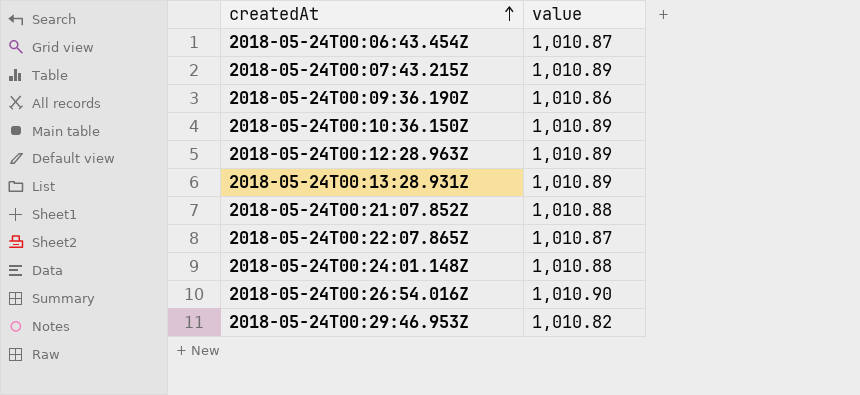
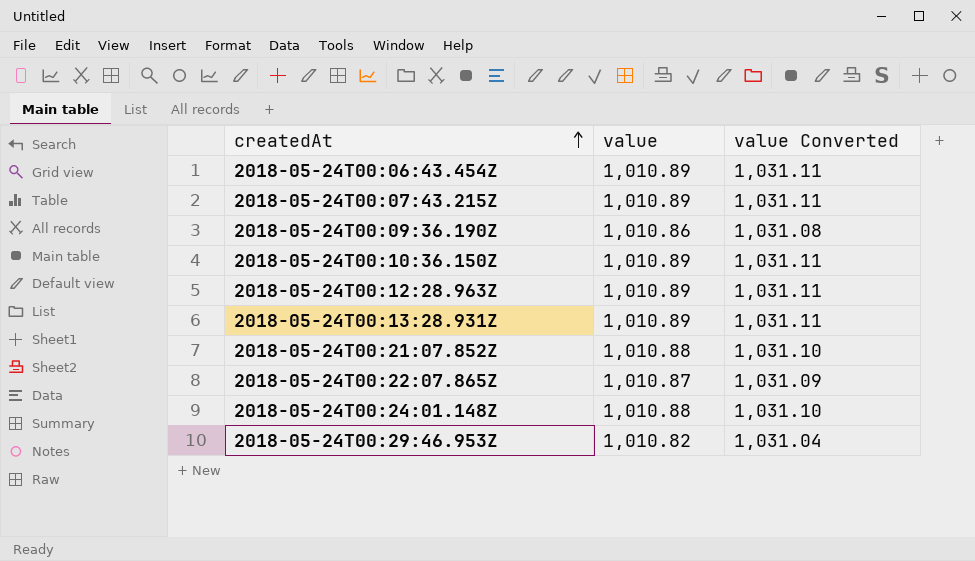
column value Converted | formula: none -> [value] * 1.02
row 2018-05-24T00:26:54.016Z: 1,010.90 -> none
2018-05-24T00:06:43.454Z | value: 1,010.87 -> 1,010.89

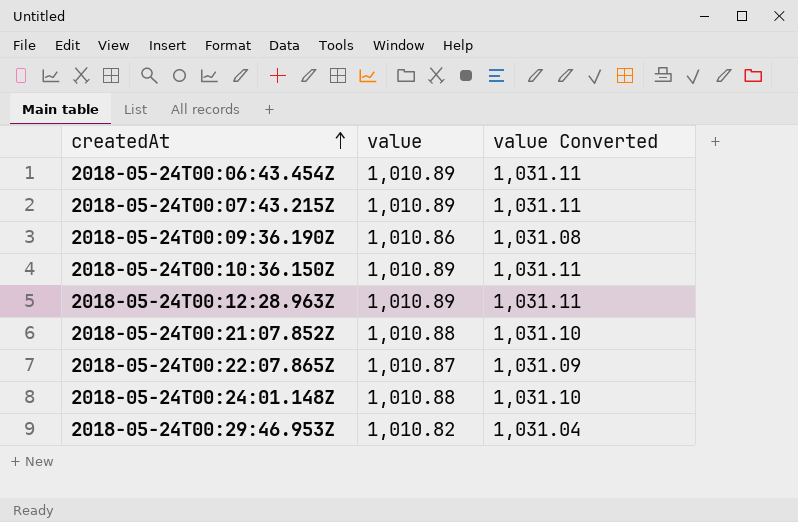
row 2018-05-24T00:13:28.931Z: 1,010.89 | 1,031.11 -> none

